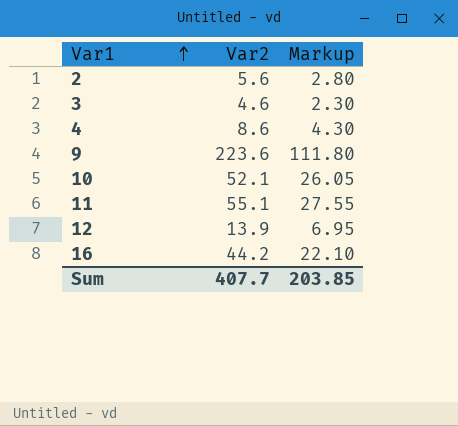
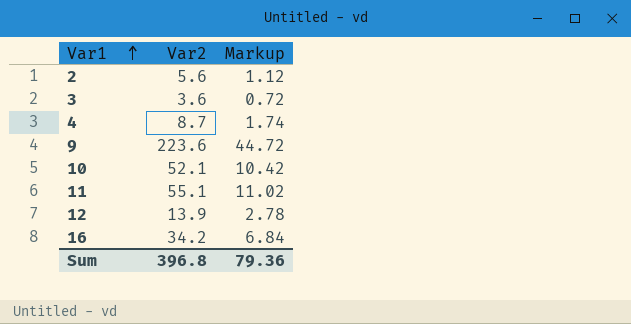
column Markup | formula: [Var2] * 0.5 -> [Var2] * 0.2
3 | Var2: 4.6 -> 3.6
4 | Var2: 8.6 -> 8.7
16 | Var2: 44.2 -> 34.2
Sum | Var2: 407.7 -> 396.8
Sum | Markup: 203.85 -> 79.36

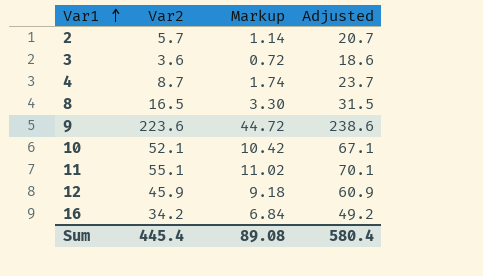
column Adjusted | formula: none -> [Var2] + 15
2 | Var2: 5.6 -> 5.7
2 | Markup: 1.12 -> 1.14
row 8: none -> 16.5 | 3.30 | 31.5
12 | Var2: 13.9 -> 45.9
12 | Markup: 2.78 -> 9.18
Sum | Var2: 396.8 -> 445.4
Sum | Markup: 79.36 -> 89.08

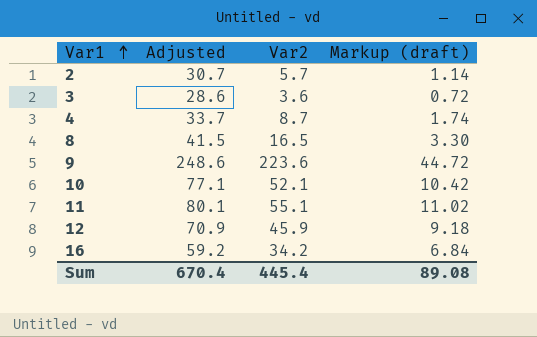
column Adjusted | formula: [Var2] + 15 -> [Var2] + 25
column Adjusted | position: 4 -> 2
column name: Markup -> Markup (draft)
Sum | Adjusted: 580.4 -> 670.4

